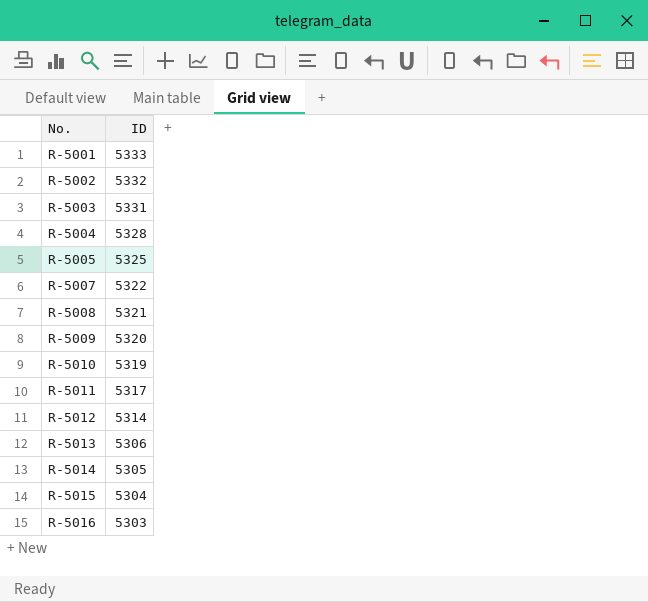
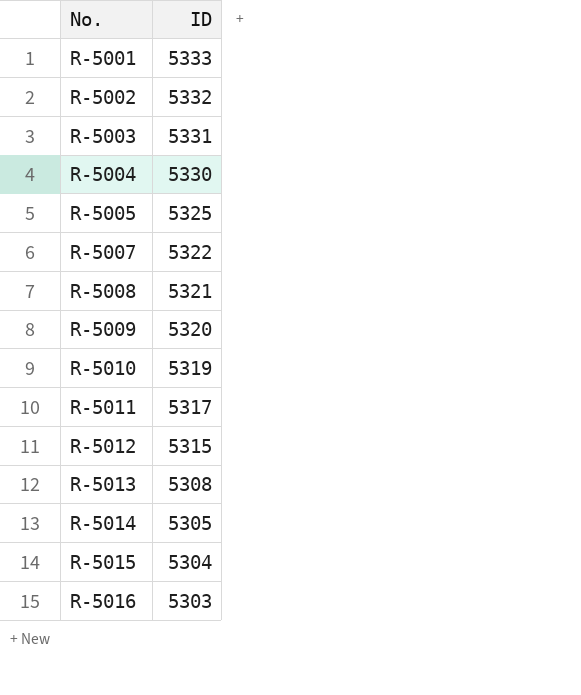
R-5004 | ID: 5328 -> 5330
R-5012 | ID: 5314 -> 5315
R-5013 | ID: 5306 -> 5308

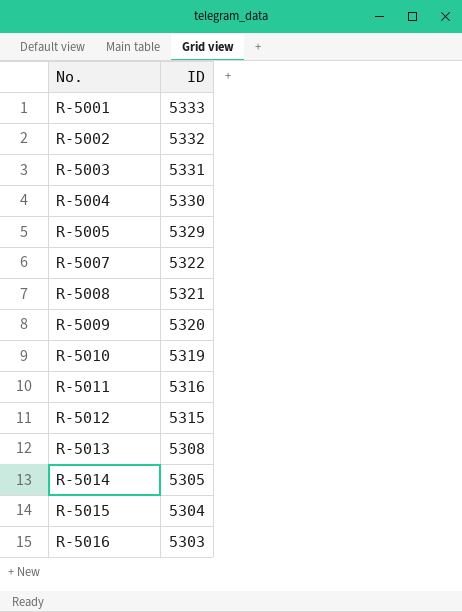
R-5005 | ID: 5325 -> 5329
R-5011 | ID: 5317 -> 5316

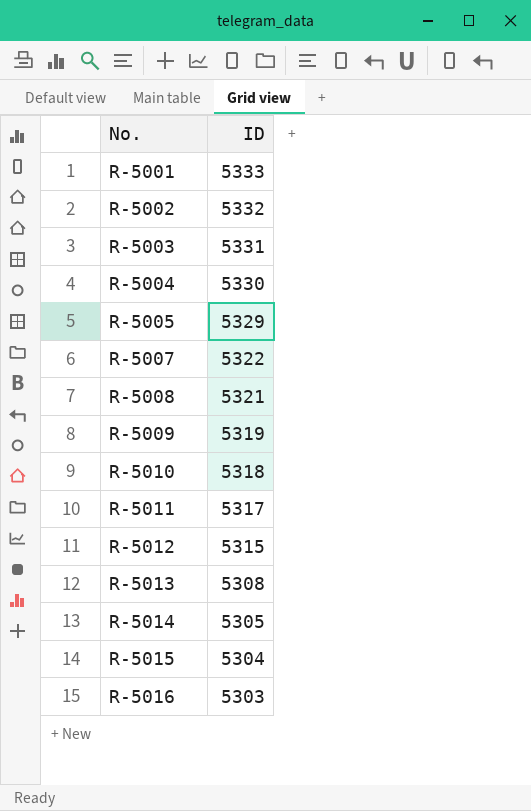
R-5009 | ID: 5320 -> 5319
R-5010 | ID: 5319 -> 5318
R-5011 | ID: 5316 -> 5317

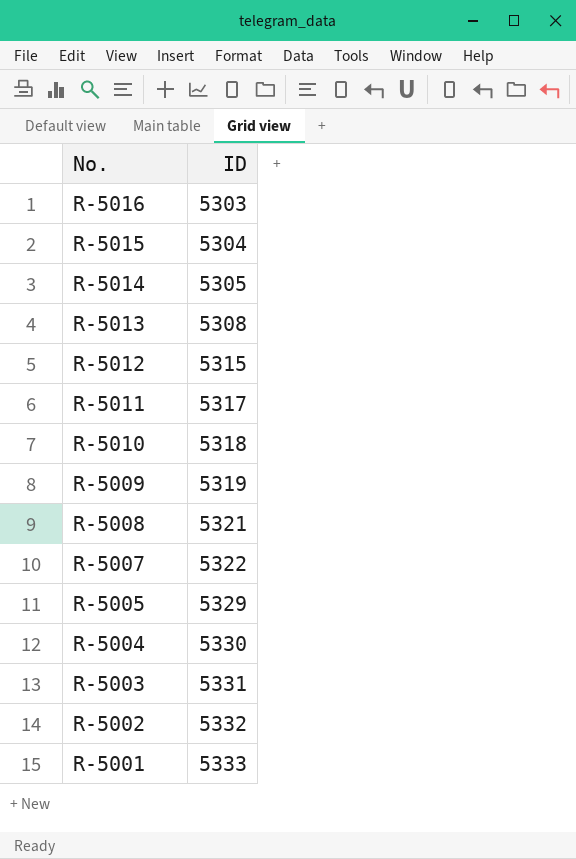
row order: No. ascending -> No. descending

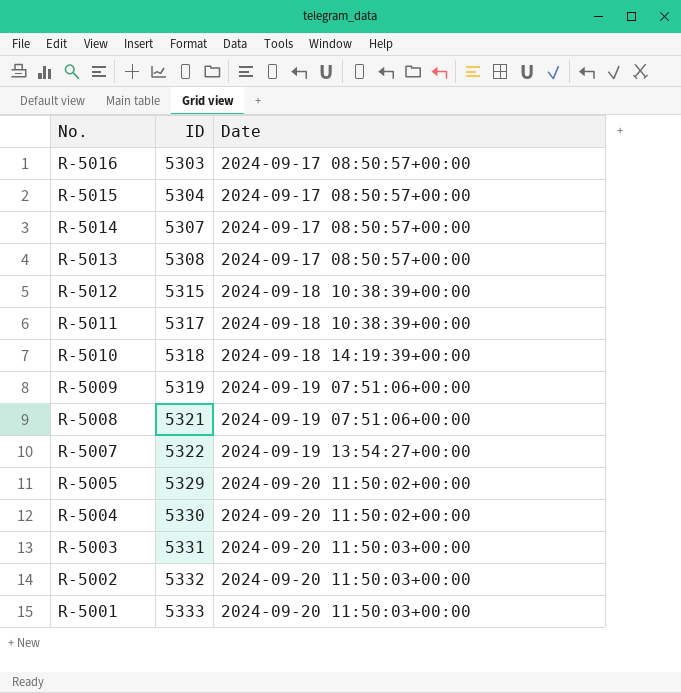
column Date | position: none -> 3
R-5014 | ID: 5305 -> 5307

